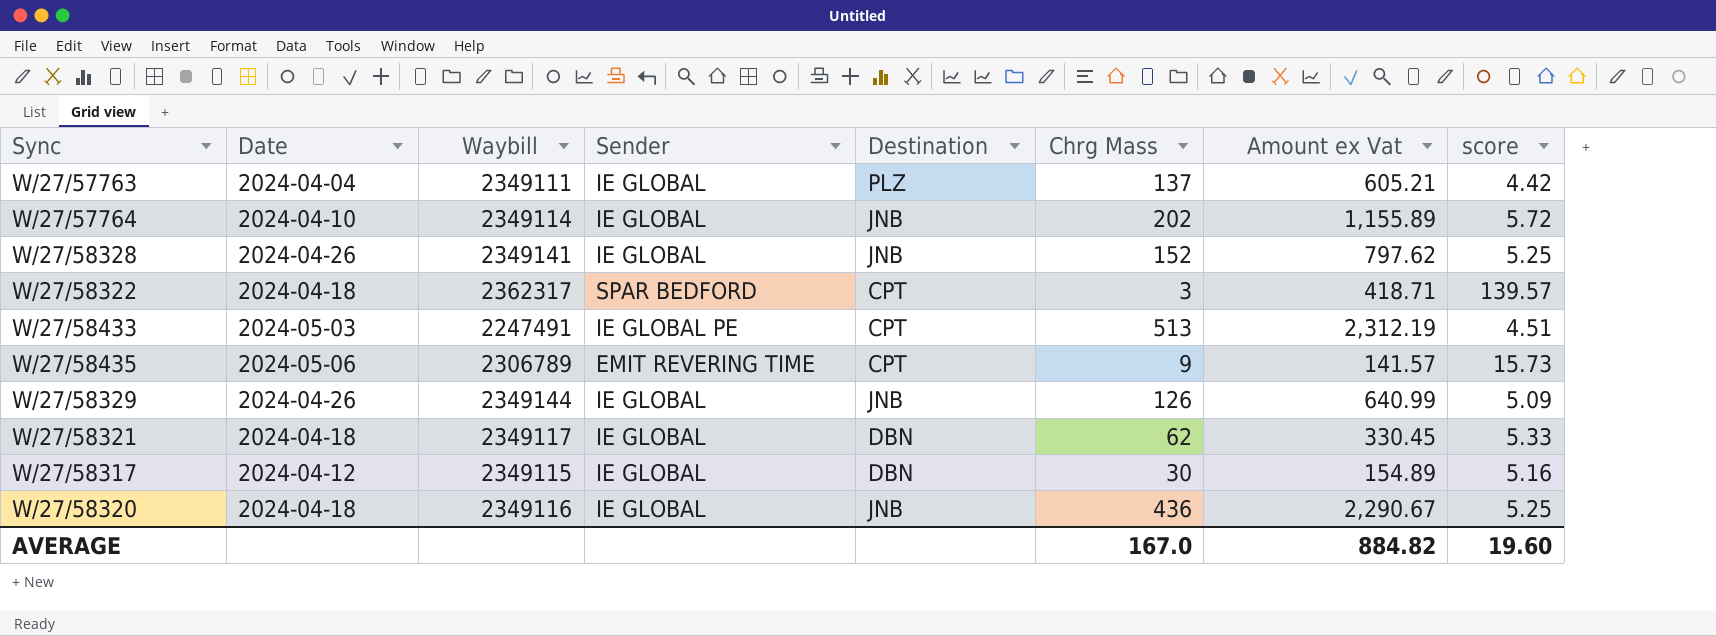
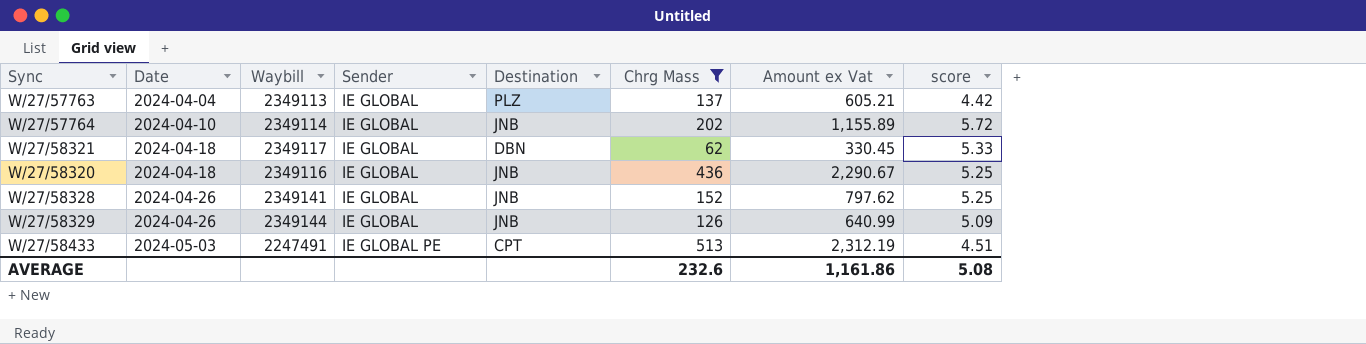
filter: none -> Chrg Mass >= 62
row order: none -> Date ascending
W/27/57763 | Waybill: 2349111 -> 2349113
AVERAGE | Chrg Mass: 167.0 -> 232.6
AVERAGE | Amount ex Vat: 884.82 -> 1,161.86
AVERAGE | score: 19.60 -> 5.08

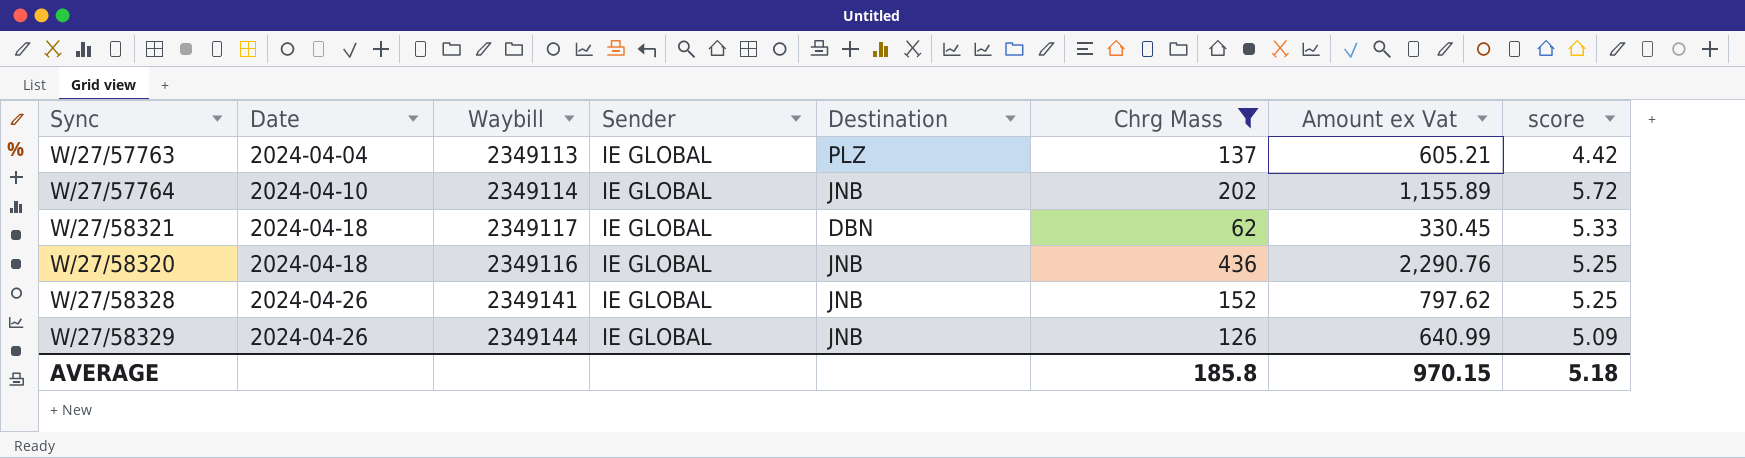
row W/27/58433: 2024-05-03 | 2247491 | IE GLOBAL PE | CPT | 513 | 2,312.19 | 4.51 -> none
W/27/58320 | Amount ex Vat: 2,290.67 -> 2,290.76
AVERAGE | Chrg Mass: 232.6 -> 185.8
AVERAGE | Amount ex Vat: 1,161.86 -> 970.15
AVERAGE | score: 5.08 -> 5.18

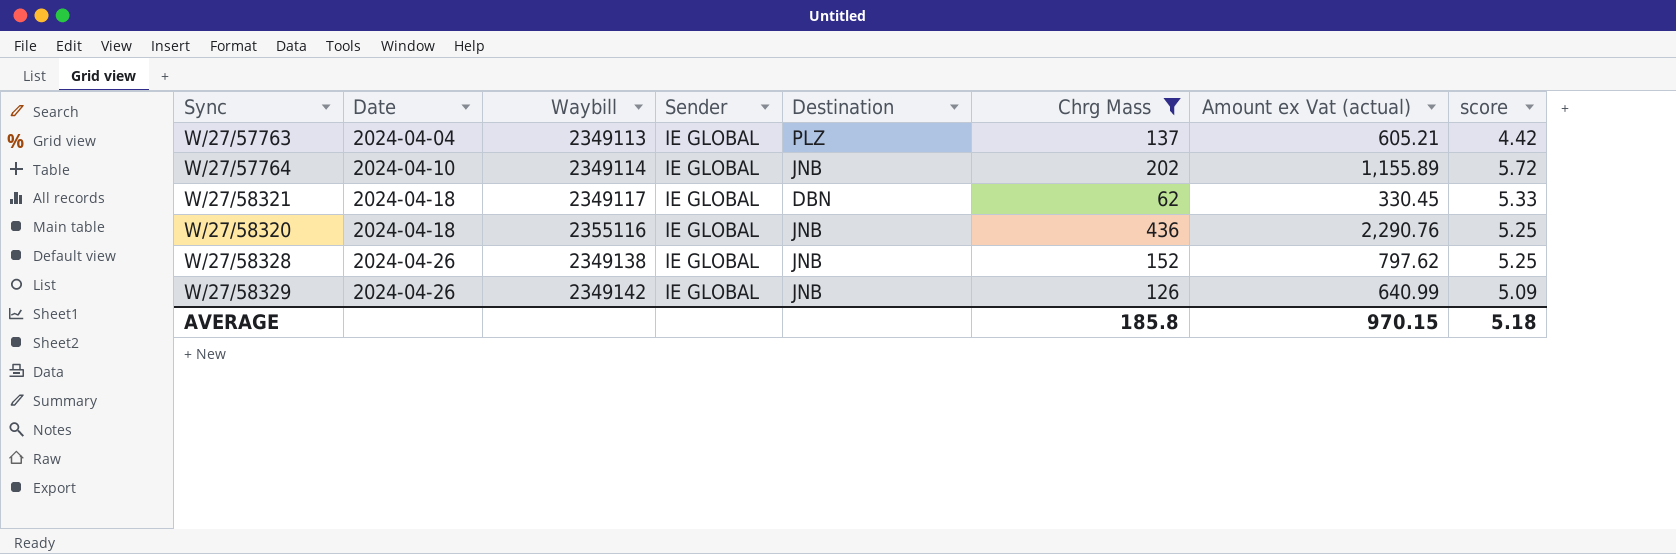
column name: Amount ex Vat -> Amount ex Vat (actual)
W/27/58320 | Waybill: 2349116 -> 2355116
W/27/58328 | Waybill: 2349141 -> 2349138
W/27/58329 | Waybill: 2349144 -> 2349142

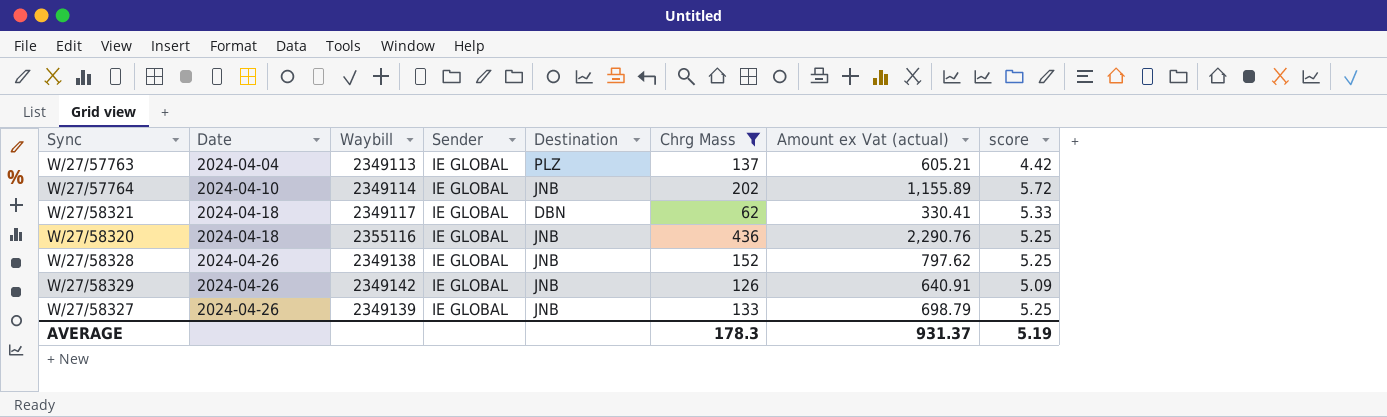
W/27/58321 | Amount ex Vat (actual): 330.45 -> 330.41
W/27/58329 | Amount ex Vat (actual): 640.99 -> 640.91
row W/27/58327: none -> 2024-04-26 | 2349139 | IE GLOBAL | JNB | 133 | 698.79 | 5.25
AVERAGE | Chrg Mass: 185.8 -> 178.3
AVERAGE | Amount ex Vat (actual): 970.15 -> 931.37
AVERAGE | score: 5.18 -> 5.19

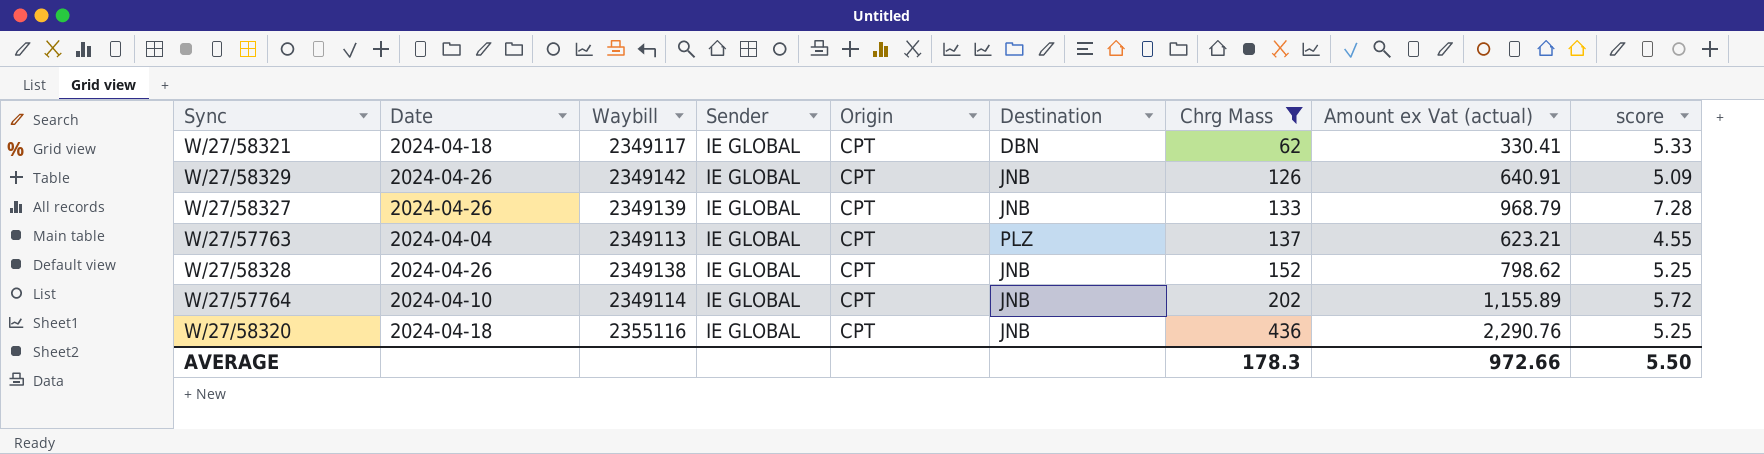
row order: Date ascending -> Chrg Mass ascending
column Origin | position: none -> 5
W/27/58327 | Amount ex Vat (actual): 698.79 -> 968.79
W/27/58327 | score: 5.25 -> 7.28
W/27/57763 | Amount ex Vat (actual): 605.21 -> 623.21
W/27/57763 | score: 4.42 -> 4.55
W/27/58328 | Amount ex Vat (actual): 797.62 -> 798.62
AVERAGE | Amount ex Vat (actual): 931.37 -> 972.66
AVERAGE | score: 5.19 -> 5.50

